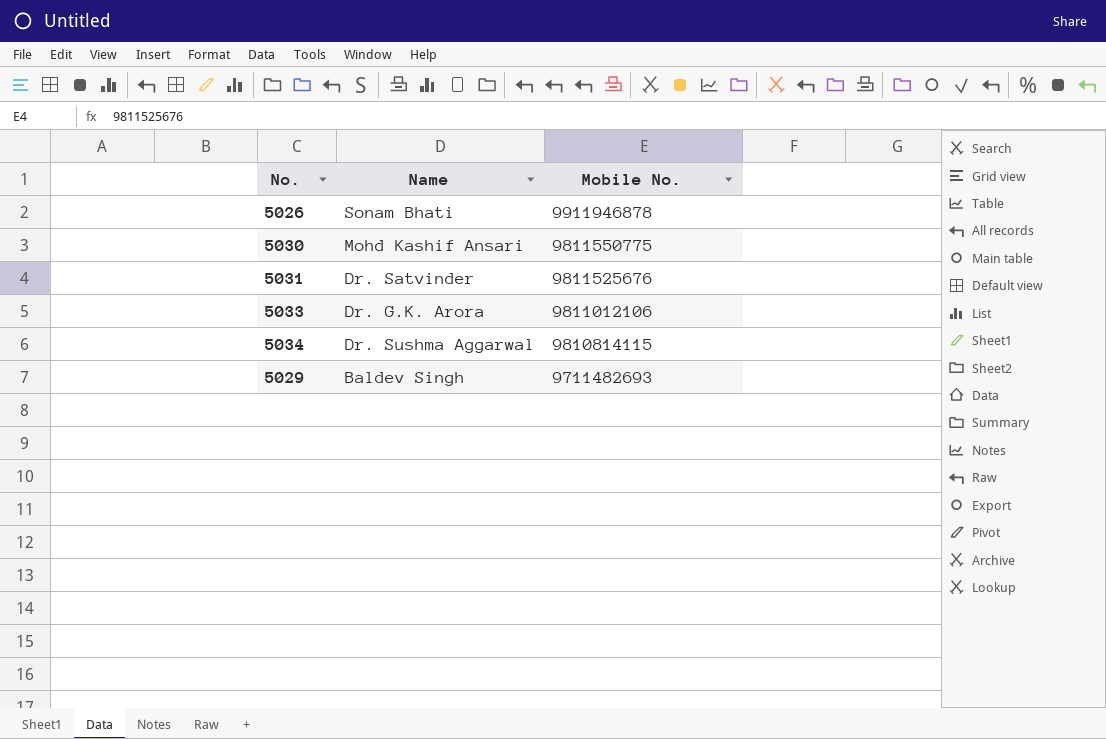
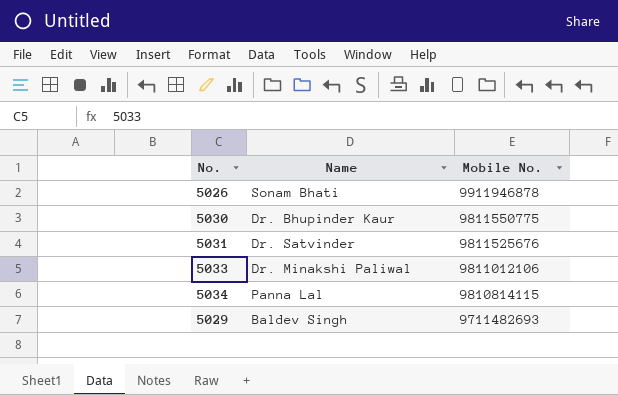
5030 | Name: Mohd Kashif Ansari -> Dr. Bhupinder Kaur
5033 | Name: Dr. G.K. Arora -> Dr. Minakshi Paliwal
5034 | Name: Dr. Sushma Aggarwal -> Panna Lal

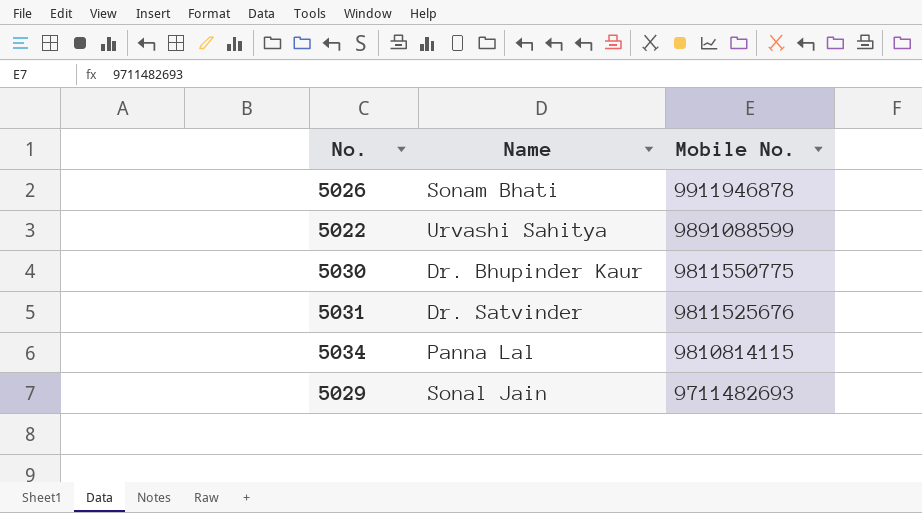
row 5033: Dr. Minakshi Paliwal | 9811012106 -> none
row 5022: none -> Urvashi Sahitya | 9891088599
5029 | Name: Baldev Singh -> Sonal Jain

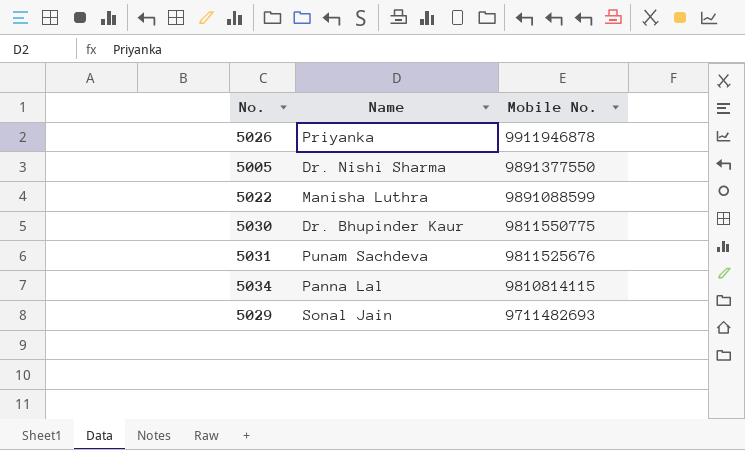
5026 | Name: Sonam Bhati -> Priyanka
row 5005: none -> Dr. Nishi Sharma | 9891377550
5022 | Name: Urvashi Sahitya -> Manisha Luthra
5031 | Name: Dr. Satvinder -> Punam Sachdeva

